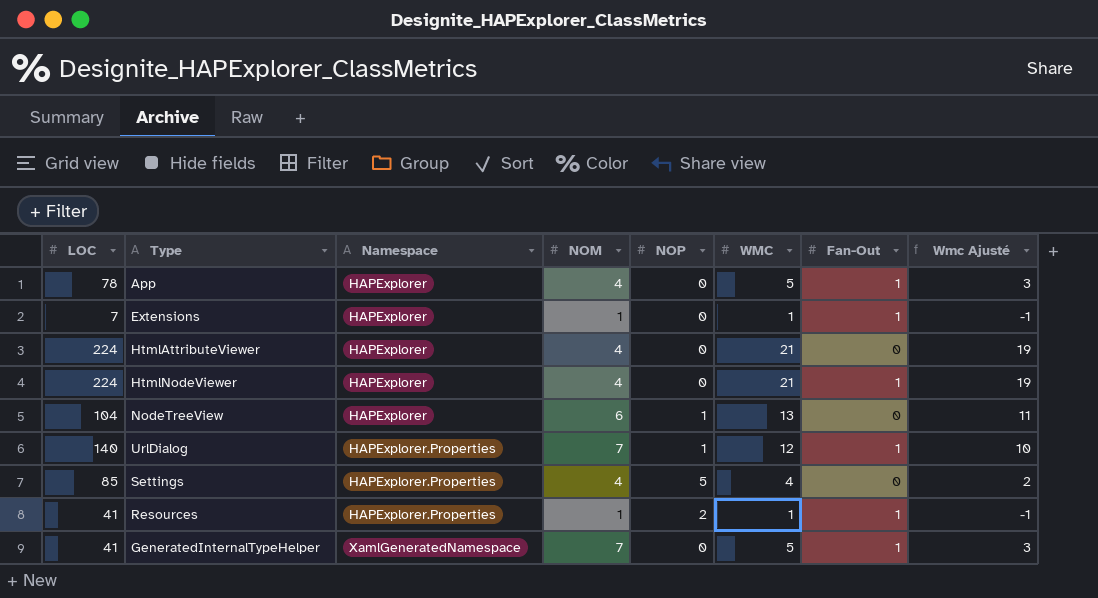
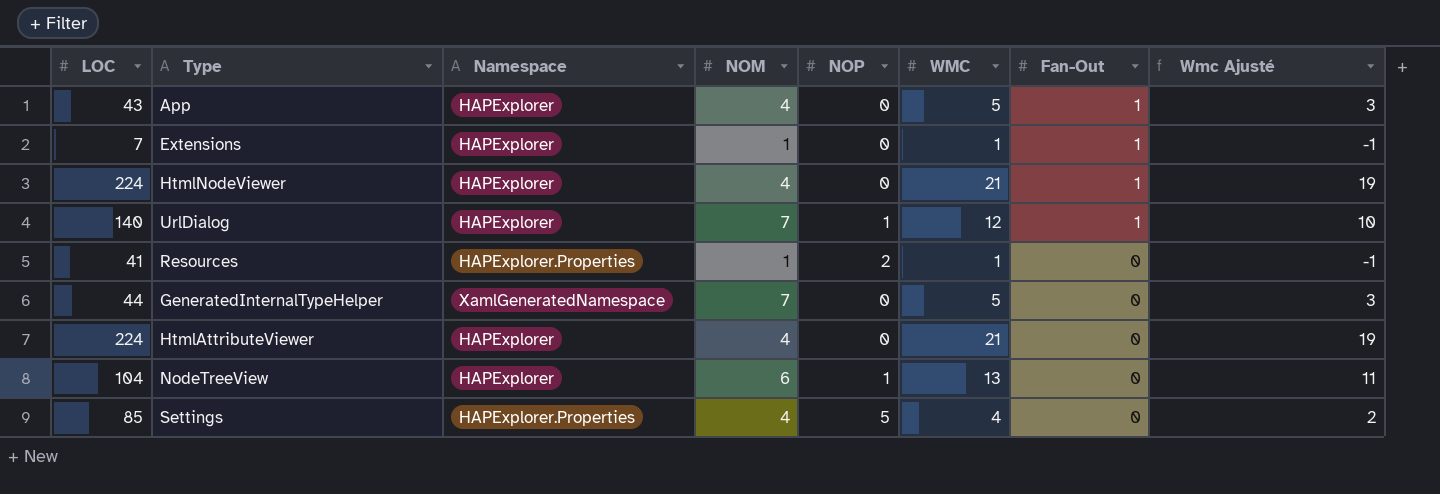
row order: Namespace ascending -> Fan-Out descending
App | LOC: 78 -> 43
UrlDialog | Namespace: HAPExplorer.Properties -> HAPExplorer
Resources | Fan-Out: 1 -> 0
GeneratedInternalTypeHelper | LOC: 41 -> 44
GeneratedInternalTypeHelper | Fan-Out: 1 -> 0

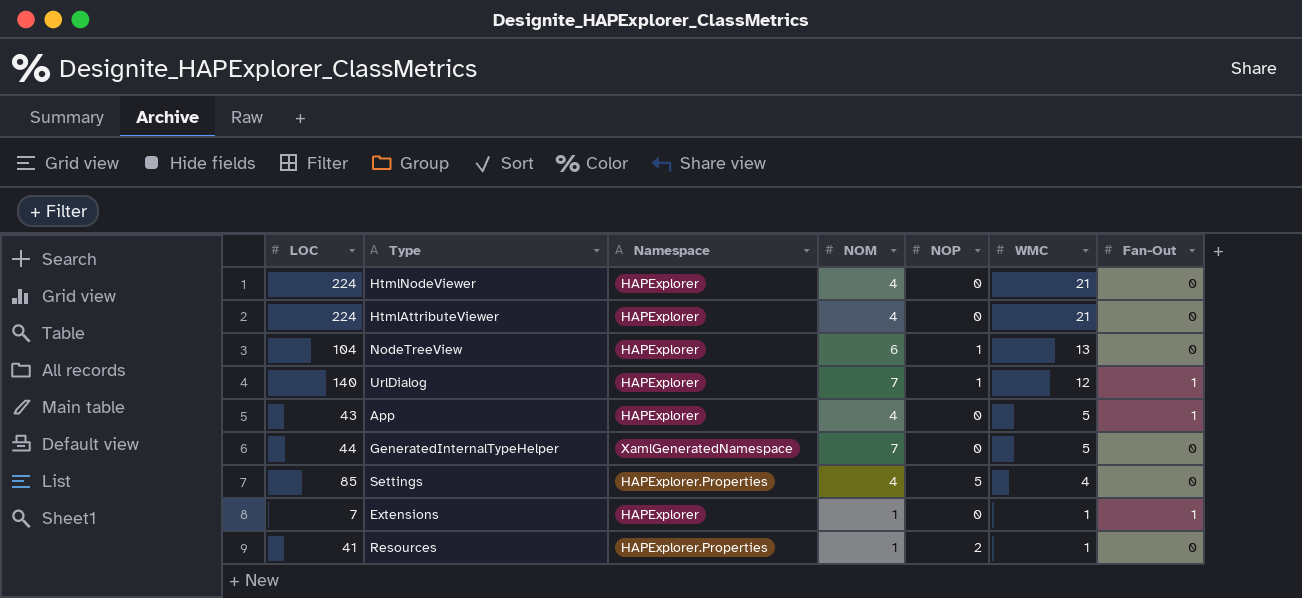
row order: Fan-Out descending -> WMC descending
column Wmc Ajusté | formula: [WMC] - 2 -> none
HtmlNodeViewer | Fan-Out: 1 -> 0

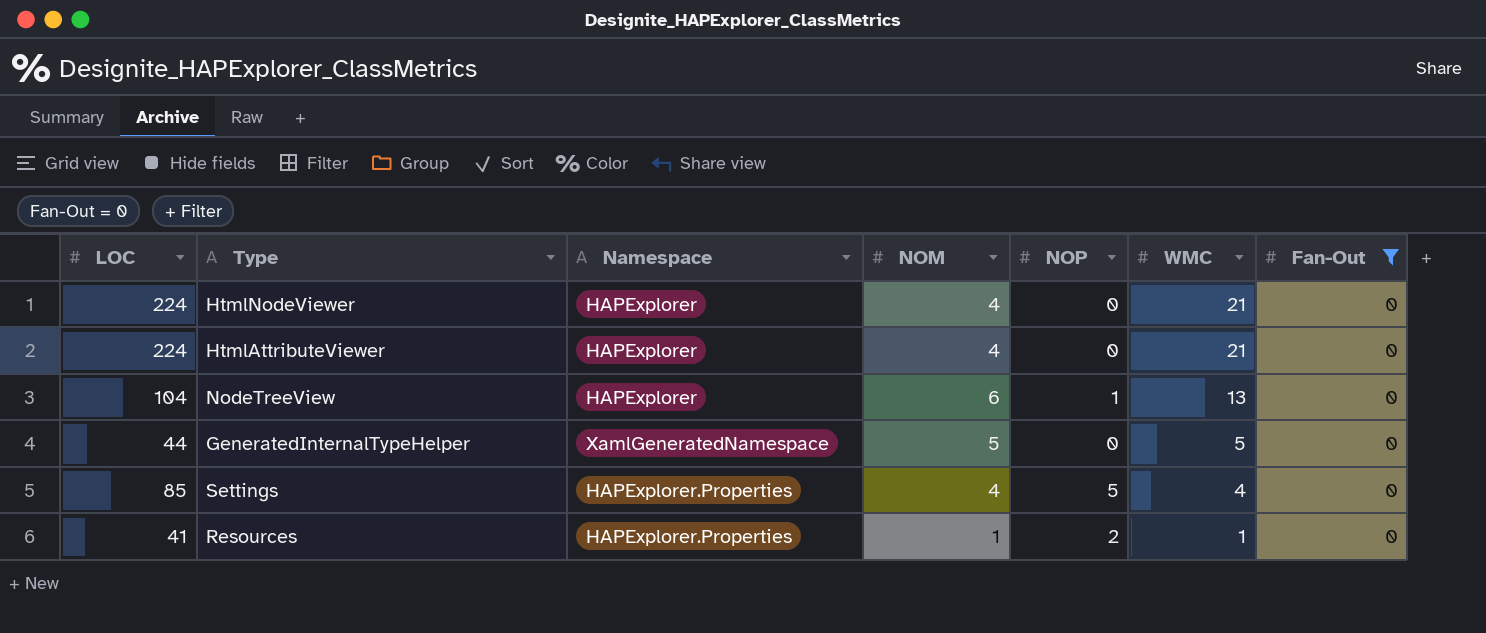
filter: none -> Fan-Out = 0
GeneratedInternalTypeHelper | NOM: 7 -> 5

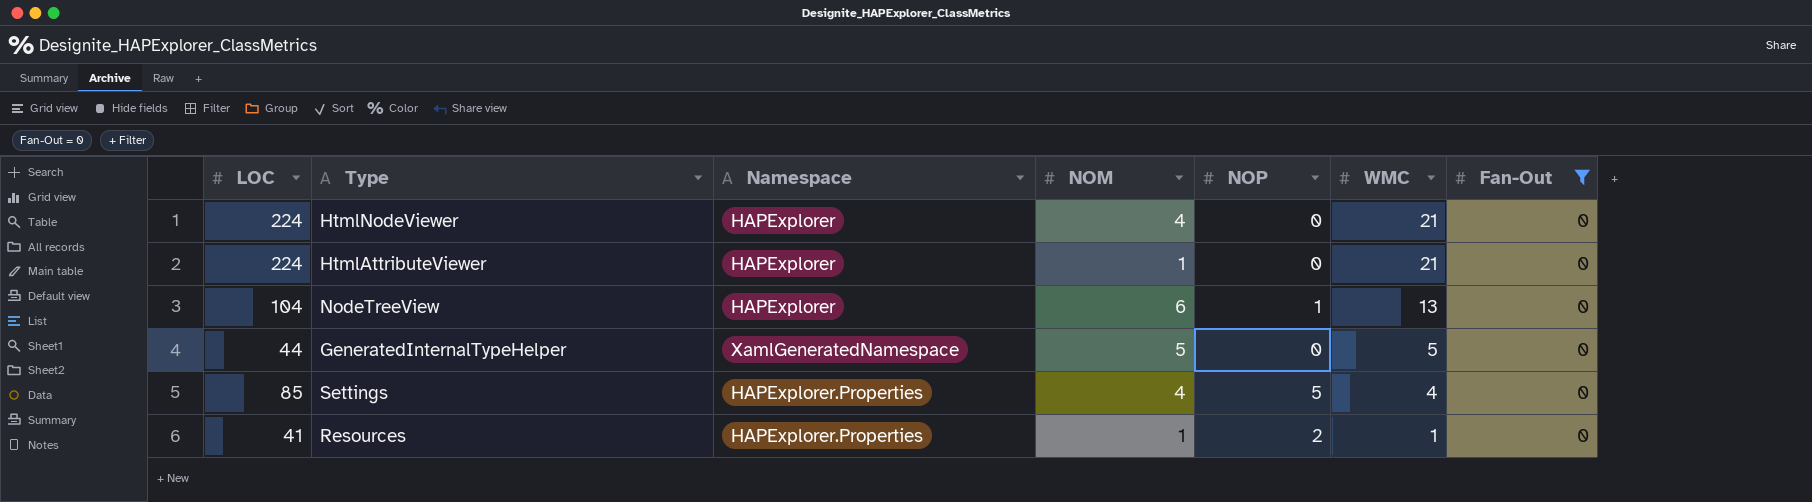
HtmlAttributeViewer | NOM: 4 -> 1

